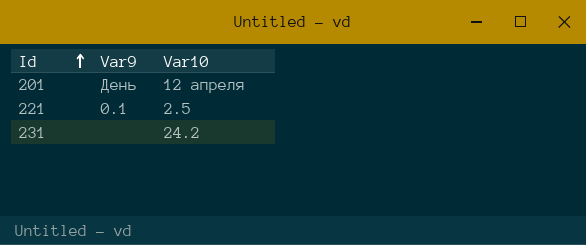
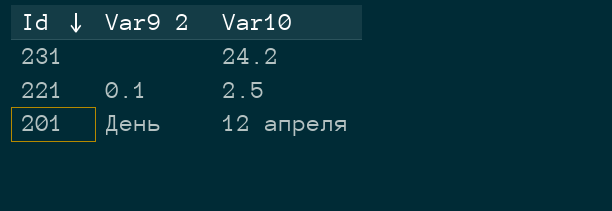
row order: Id ascending -> Id descending
column name: Var9 -> Var9 2

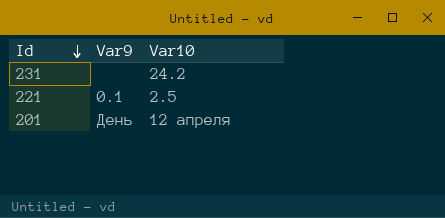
column name: Var9 2 -> Var9

